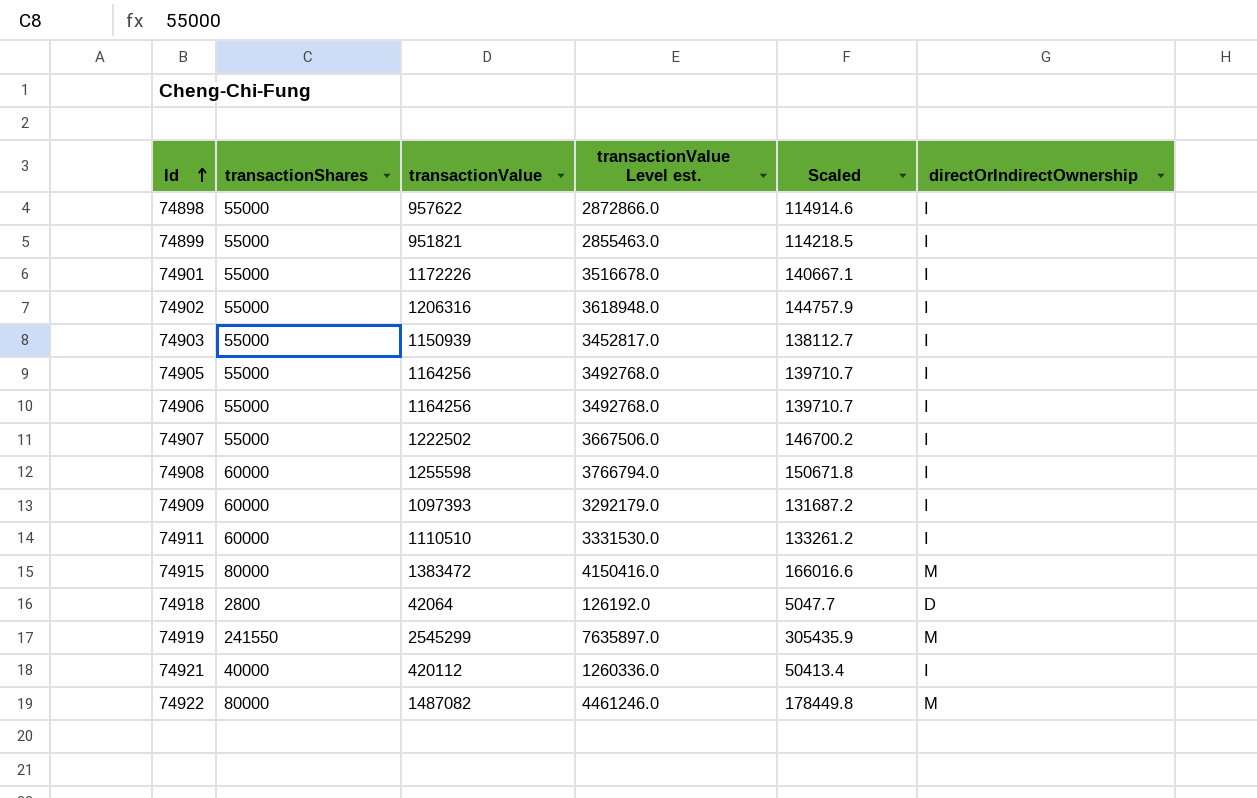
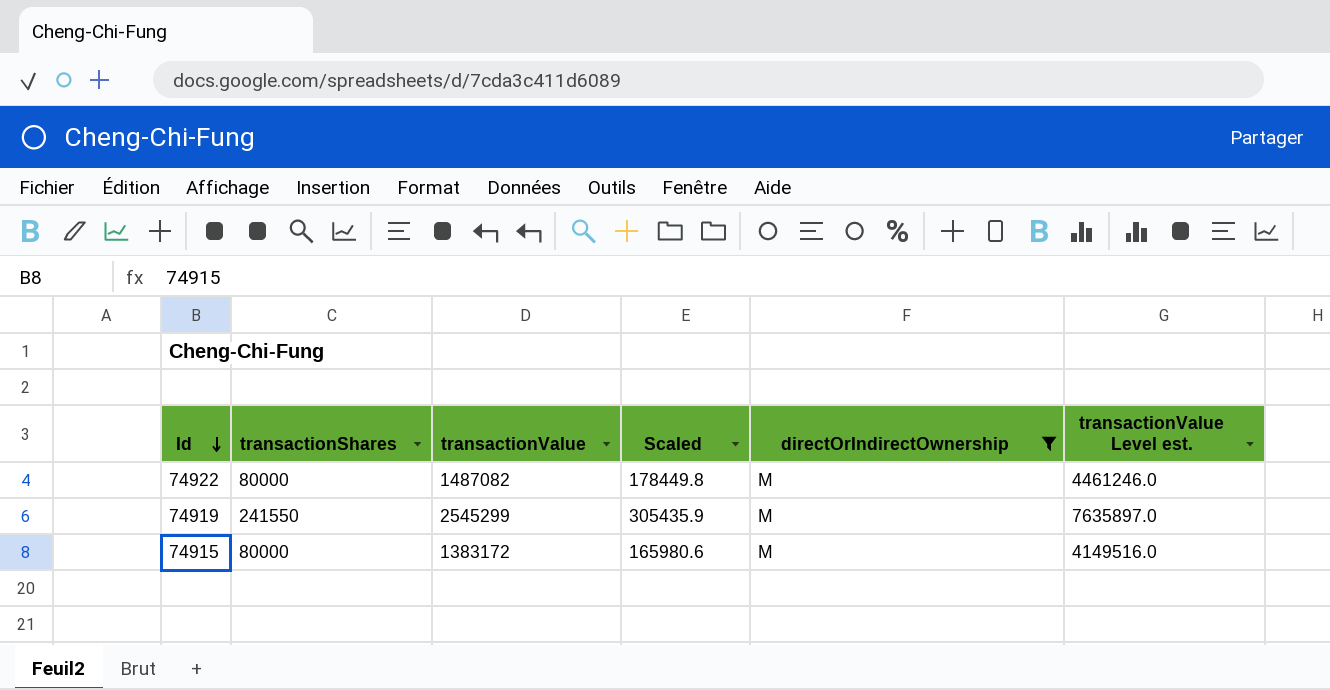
filter: none -> directOrIndirectOwnership = M
row order: Id ascending -> Id descending
column transactionValue Level est. | position: 4 -> 6
74915 | transactionValue: 1383472 -> 1383172
74915 | Scaled: 166016.6 -> 165980.6
74915 | transactionValue Level est.: 4150416.0 -> 4149516.0

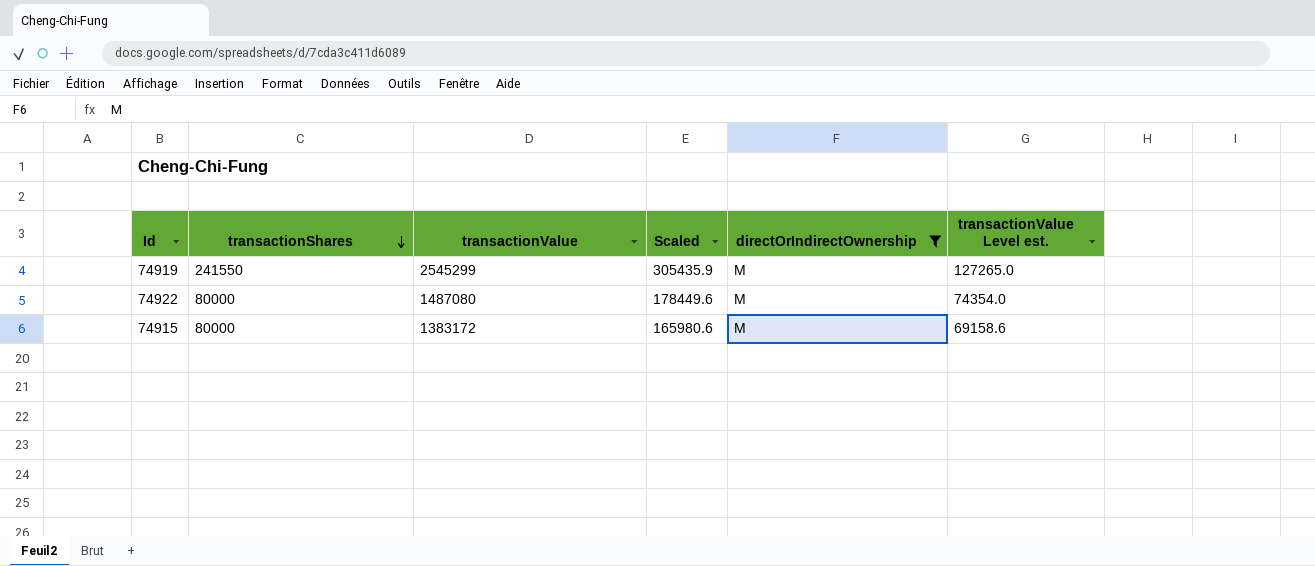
row order: Id descending -> transactionShares descending
column transactionValue Level est. | formula: [transactionValue] * 3 -> [transactionValue] * 0.05
74922 | transactionValue: 1487082 -> 1487080
74922 | Scaled: 178449.8 -> 178449.6

